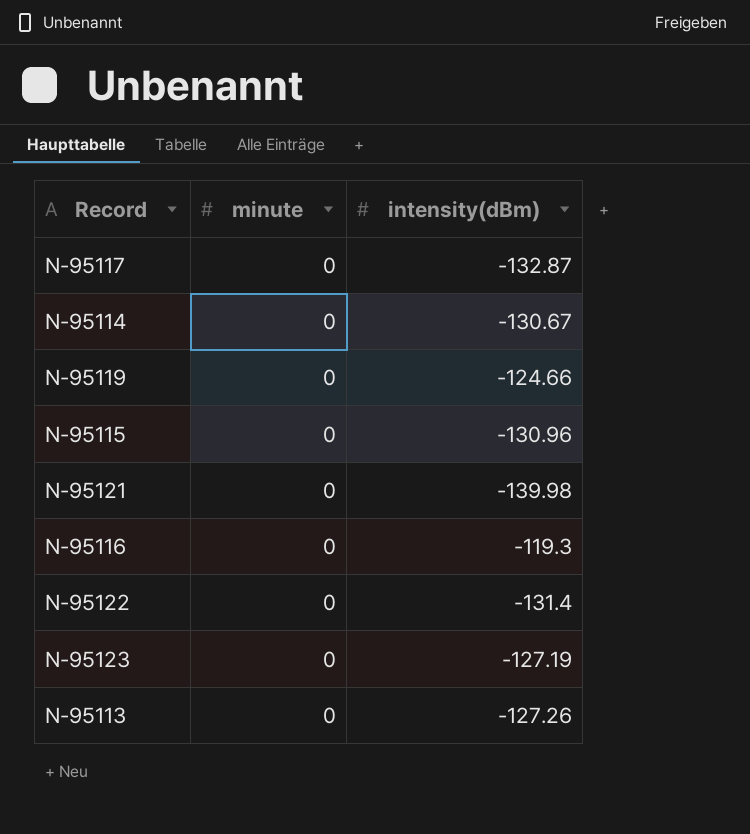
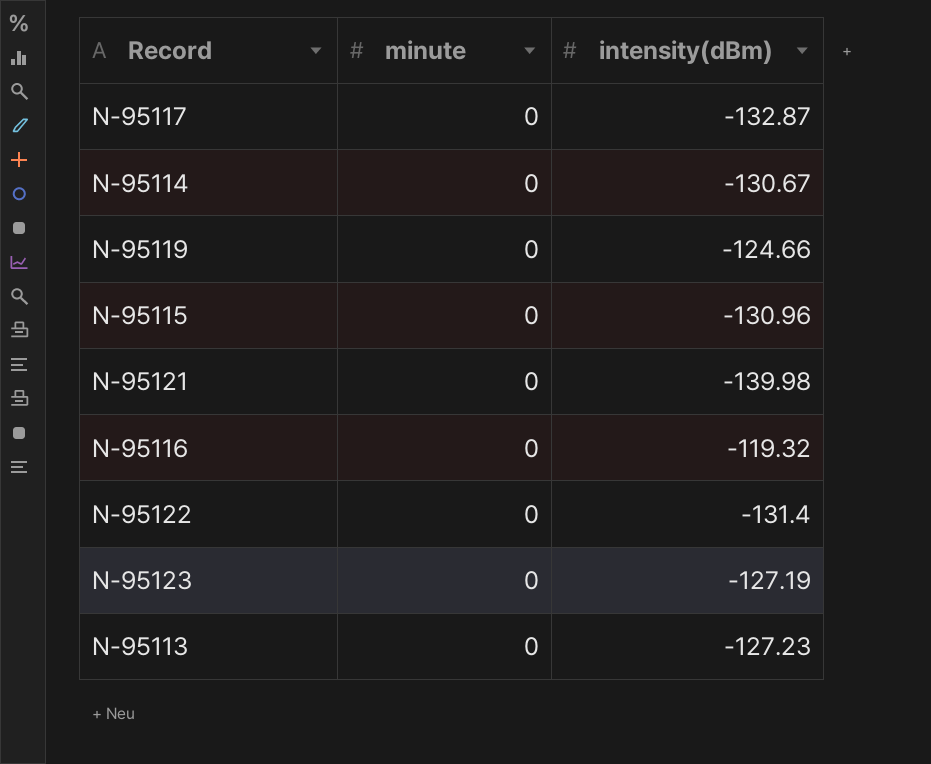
N-95116 | intensity(dBm): -119.3 -> -119.32
N-95113 | intensity(dBm): -127.26 -> -127.23

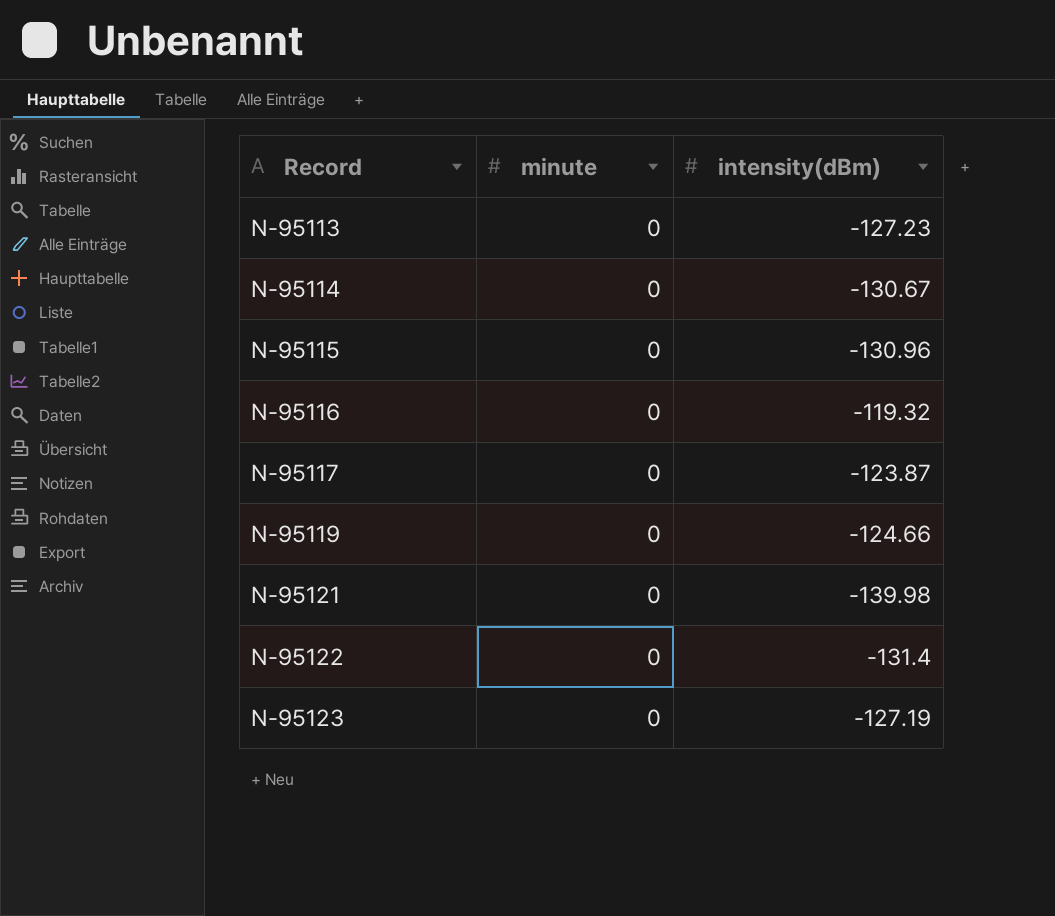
row order: none -> Record ascending
N-95117 | intensity(dBm): -132.87 -> -123.87

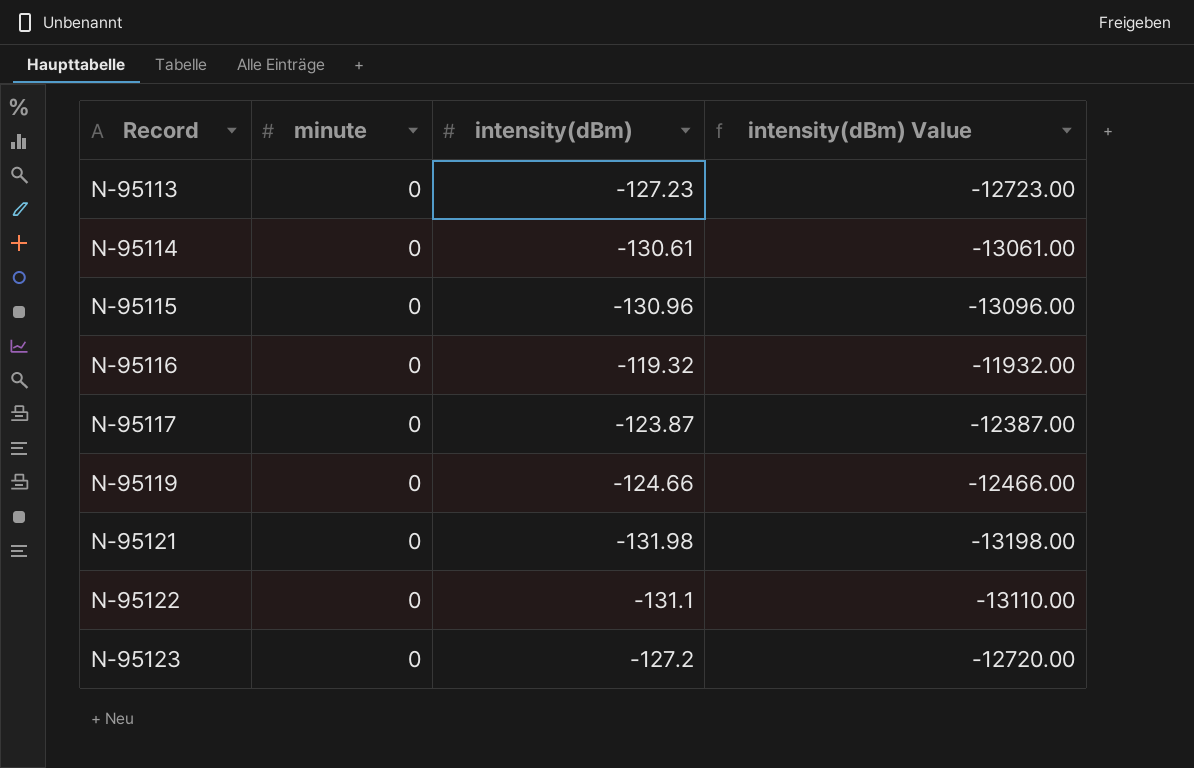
column intensity(dBm) Value | formula: none -> [intensity(dBm)] * 100
N-95114 | intensity(dBm): -130.67 -> -130.61
N-95121 | intensity(dBm): -139.98 -> -131.98
N-95122 | intensity(dBm): -131.4 -> -131.1
N-95123 | intensity(dBm): -127.19 -> -127.2

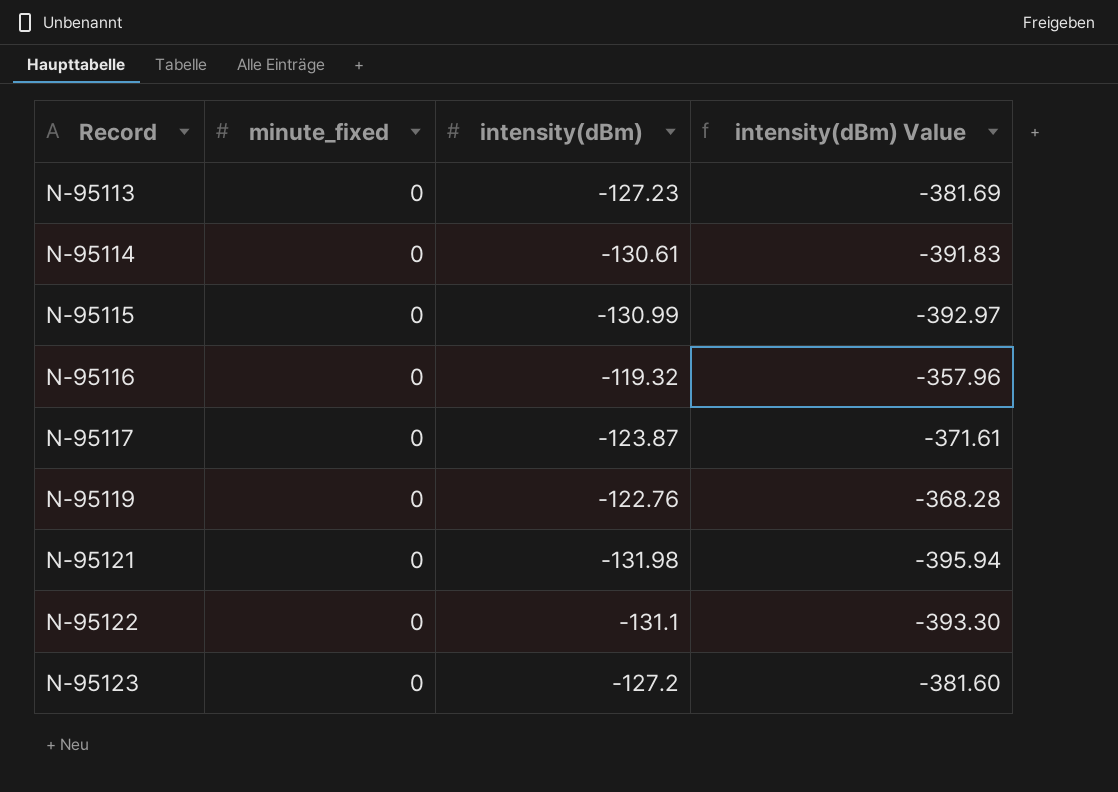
column name: minute -> minute_fixed
column intensity(dBm) Value | formula: [intensity(dBm)] * 100 -> [intensity(dBm)] * 3
N-95115 | intensity(dBm): -130.96 -> -130.99
N-95119 | intensity(dBm): -124.66 -> -122.76

